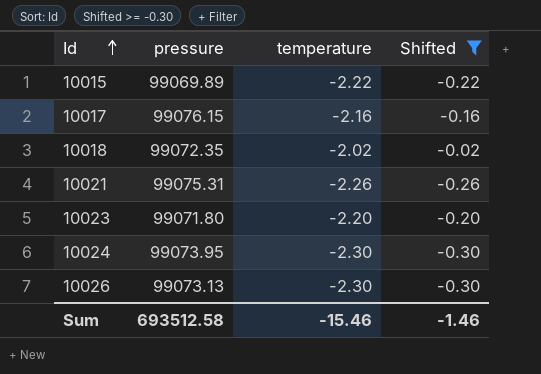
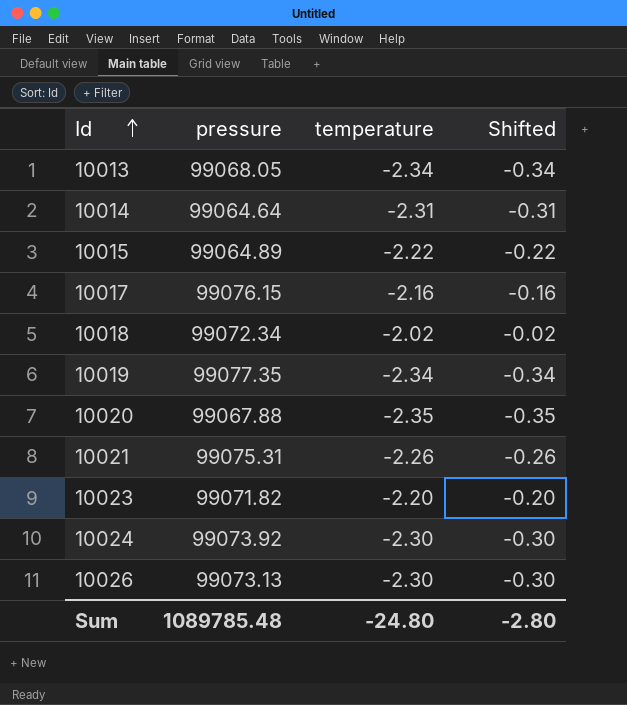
filter: Shifted >= -0.30 -> none
10015 | pressure: 99069.89 -> 99064.89
10018 | pressure: 99072.35 -> 99072.34
10023 | pressure: 99071.80 -> 99071.82
10024 | pressure: 99073.95 -> 99073.92
Sum | pressure: 693512.58 -> 1089785.48
Sum | temperature: -15.46 -> -24.80
Sum | Shifted: -1.46 -> -2.80

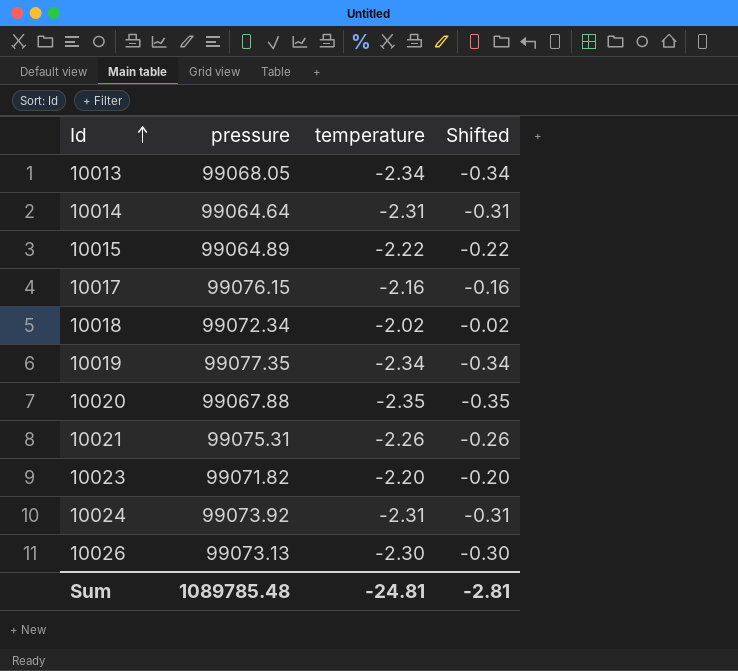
10024 | temperature: -2.30 -> -2.31
10024 | Shifted: -0.30 -> -0.31
Sum | temperature: -24.80 -> -24.81
Sum | Shifted: -2.80 -> -2.81

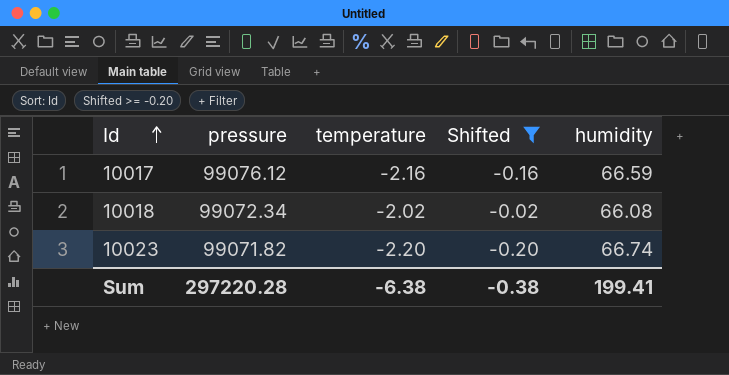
filter: none -> Shifted >= -0.20
column humidity | position: none -> 5
10017 | pressure: 99076.15 -> 99076.12
Sum | pressure: 1089785.48 -> 297220.28
Sum | temperature: -24.81 -> -6.38
Sum | Shifted: -2.81 -> -0.38

